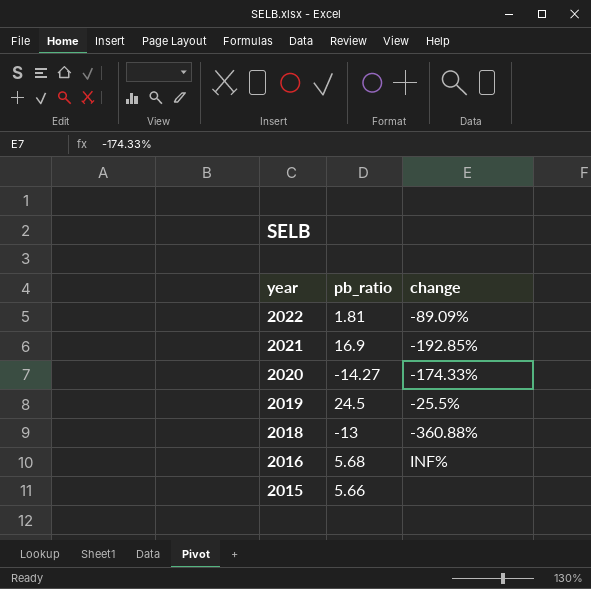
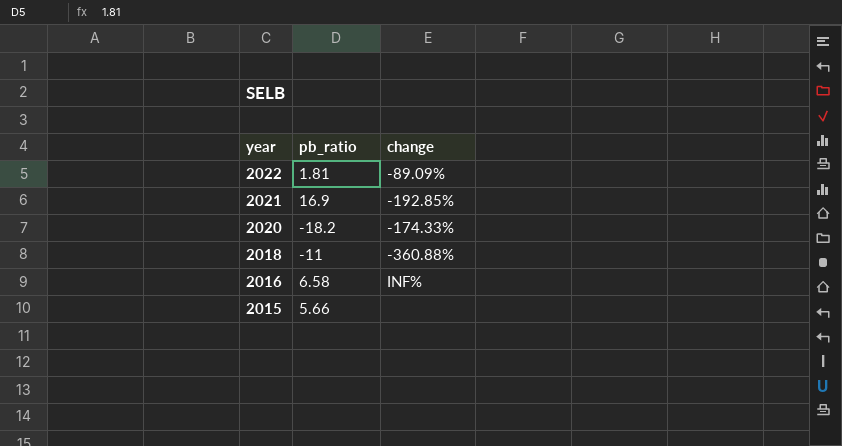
row 2019: 24.5 | -25.5% -> none
2020 | pb_ratio: -14.27 -> -18.2
2018 | pb_ratio: -13 -> -11
2016 | pb_ratio: 5.68 -> 6.58

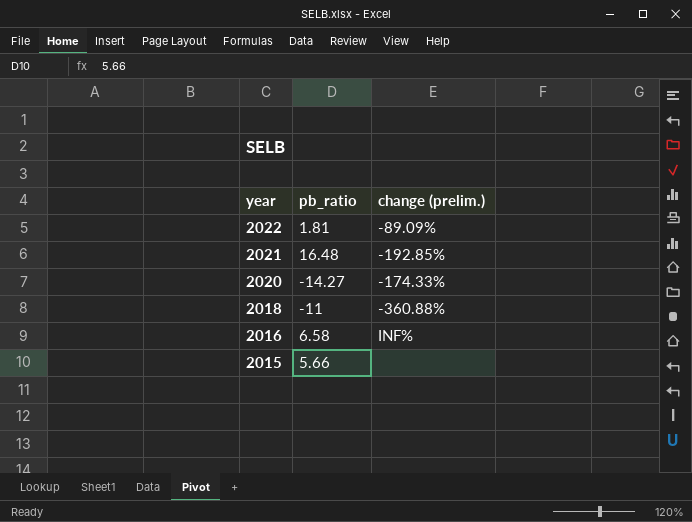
column name: change -> change (prelim.)
2021 | pb_ratio: 16.9 -> 16.48
2020 | pb_ratio: -18.2 -> -14.27

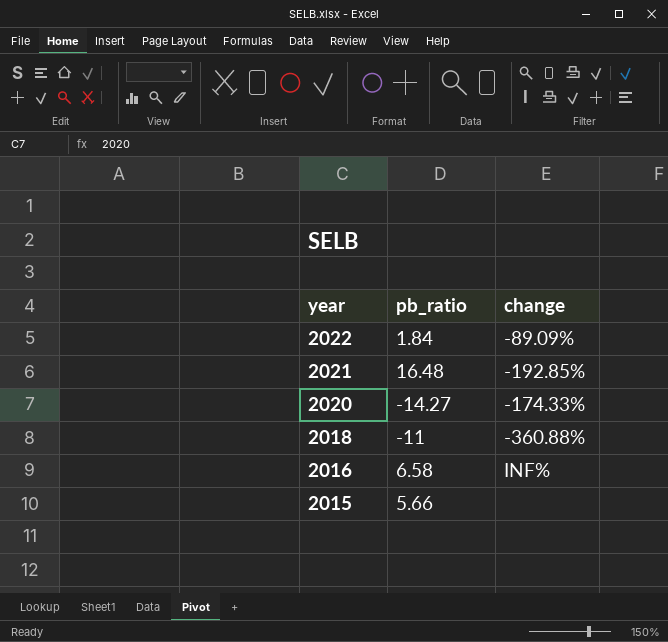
column name: change (prelim.) -> change
2022 | pb_ratio: 1.81 -> 1.84

